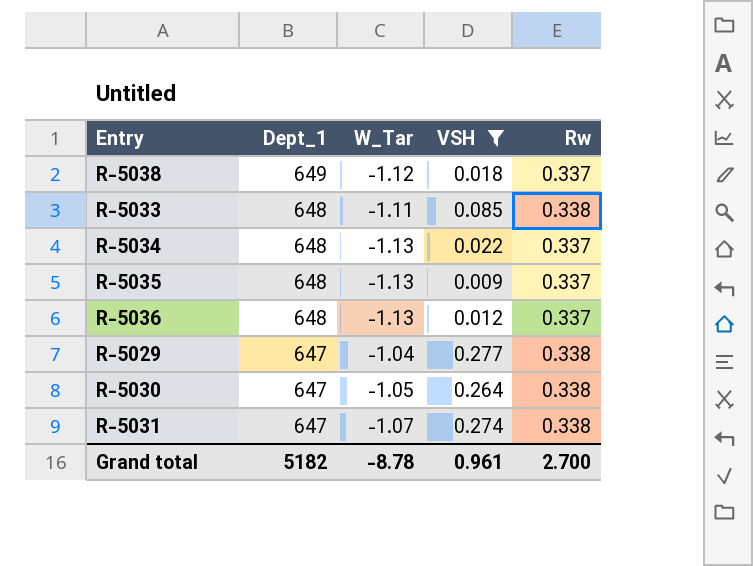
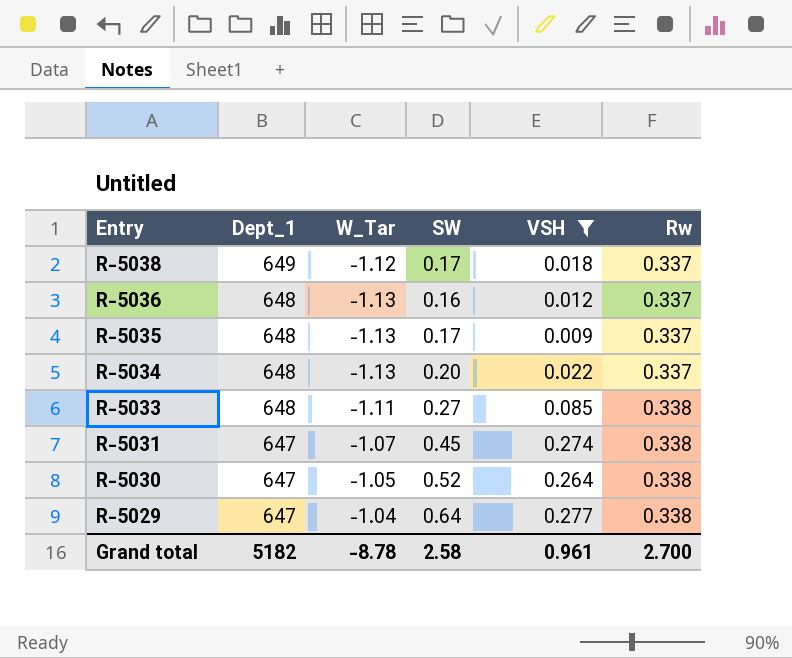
row order: Dept_1 descending -> Entry descending
column SW | position: none -> 4

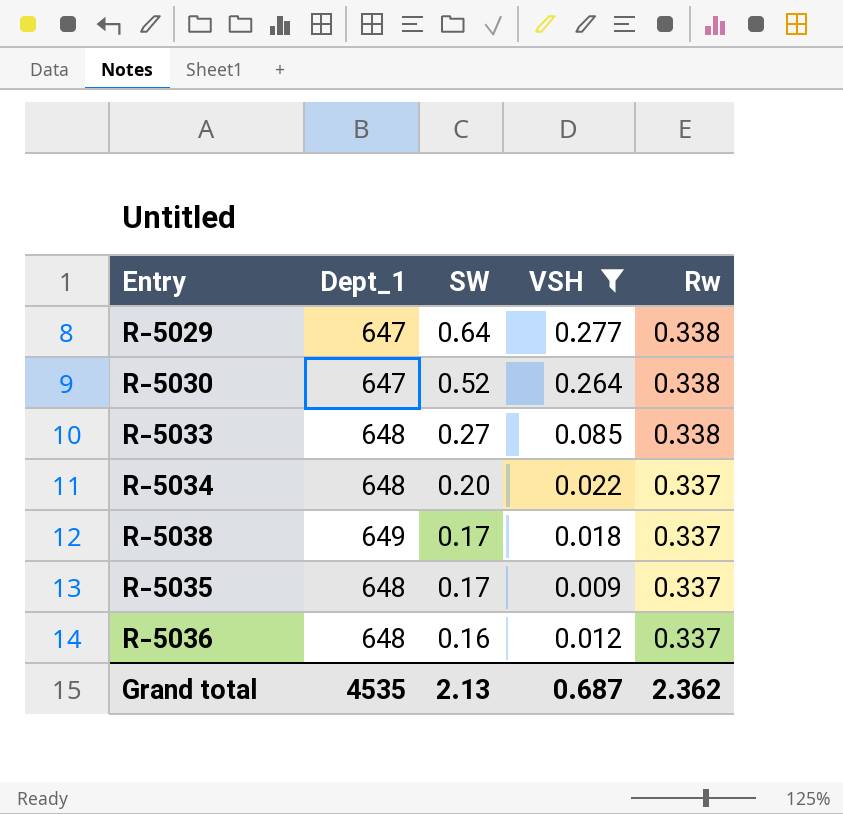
row order: Entry descending -> SW descending
column W_Tar | position: 3 -> none
row R-5031: 647 | -1.07 | 0.45 | 0.274 | 0.338 -> none
Grand total | Dept_1: 5182 -> 4535
Grand total | SW: 2.58 -> 2.13
Grand total | VSH: 0.961 -> 0.687
Grand total | Rw: 2.700 -> 2.362

